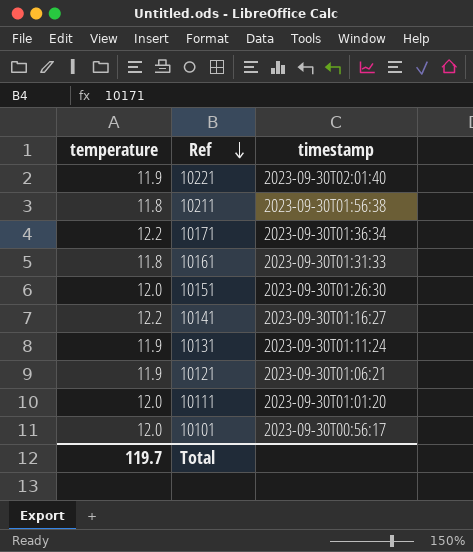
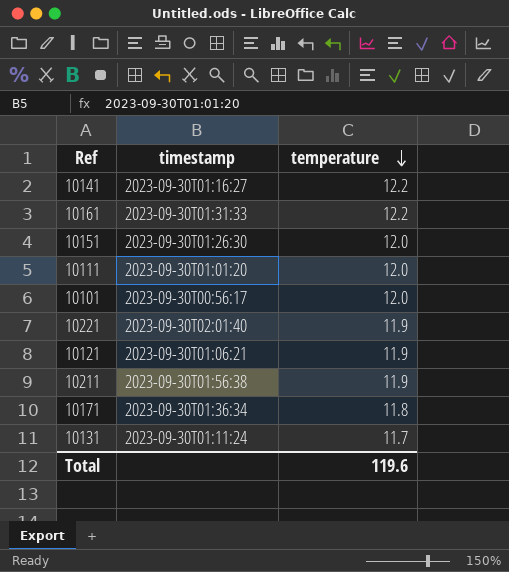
row order: Ref descending -> temperature descending
column temperature | position: 1 -> 3
10161 | temperature: 11.8 -> 12.2
10211 | temperature: 11.8 -> 11.9
10171 | temperature: 12.2 -> 11.8
10131 | temperature: 11.9 -> 11.7
Total | temperature: 119.7 -> 119.6

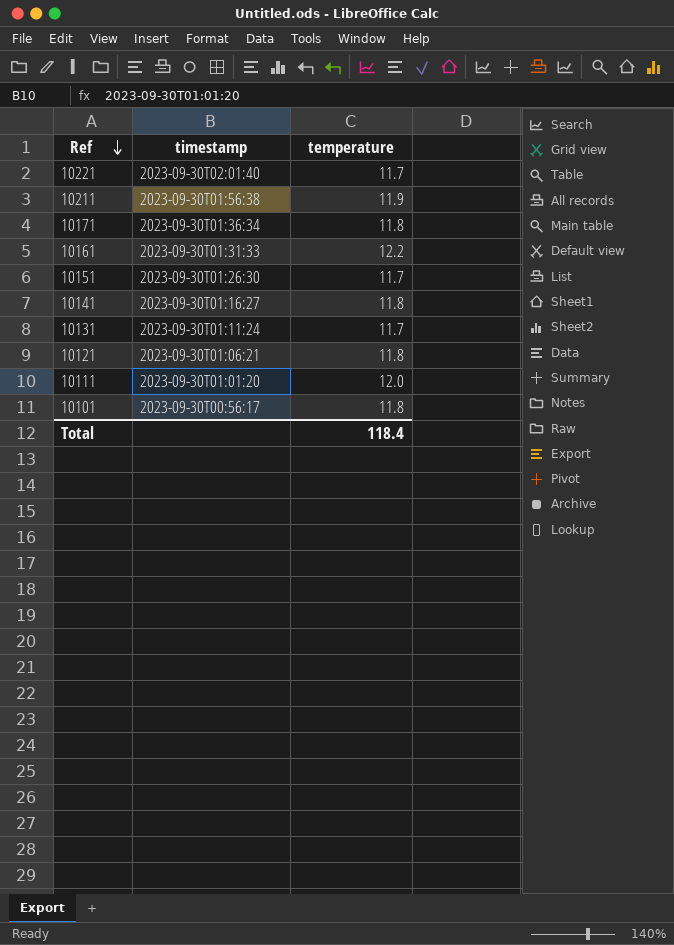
row order: temperature descending -> Ref descending
10221 | temperature: 11.9 -> 11.7
10151 | temperature: 12.0 -> 11.7
10141 | temperature: 12.2 -> 11.8
10121 | temperature: 11.9 -> 11.8
10101 | temperature: 12.0 -> 11.8
Total | temperature: 119.6 -> 118.4

